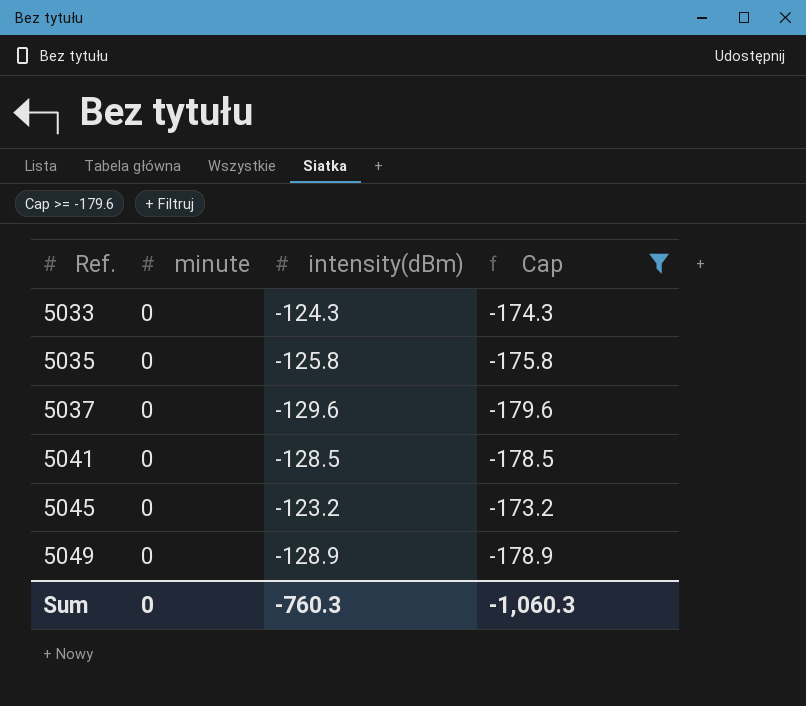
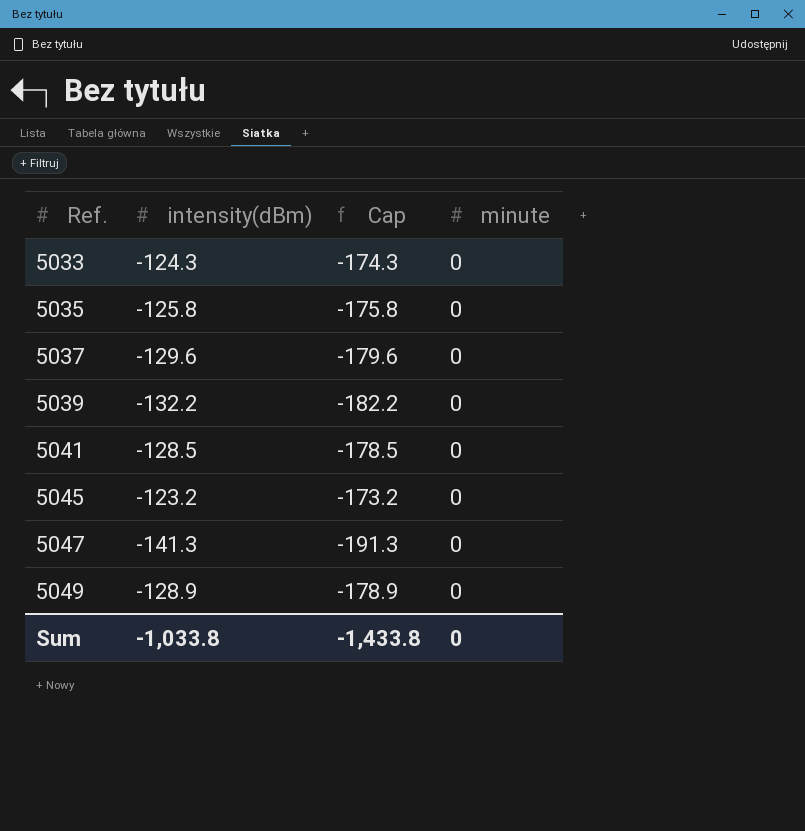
filter: Cap >= -179.6 -> none
column minute | position: 2 -> 4
Sum | intensity(dBm): -760.3 -> -1,033.8
Sum | Cap: -1,060.3 -> -1,433.8

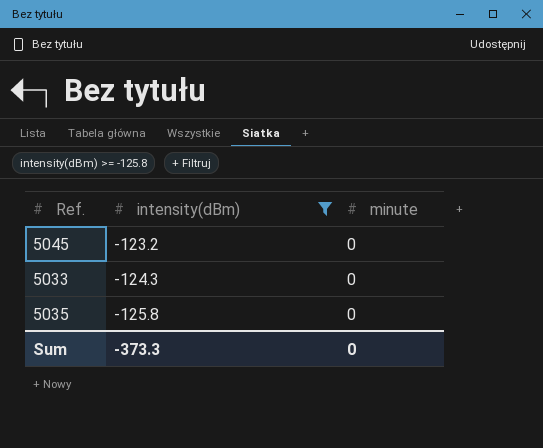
filter: none -> intensity(dBm) >= -125.8
row order: Ref. ascending -> intensity(dBm) descending
column Cap | formula: [intensity(dBm)] - 50 -> none
Sum | intensity(dBm): -1,033.8 -> -373.3

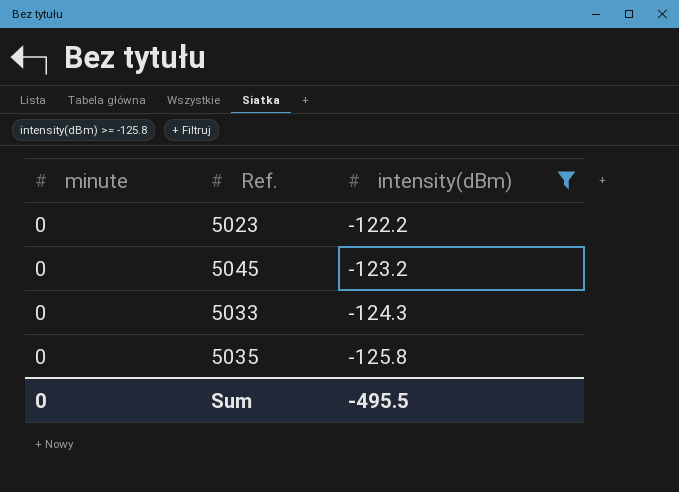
column minute | position: 3 -> 1
row 5023: none -> 0 | -122.2
Sum | intensity(dBm): -373.3 -> -495.5

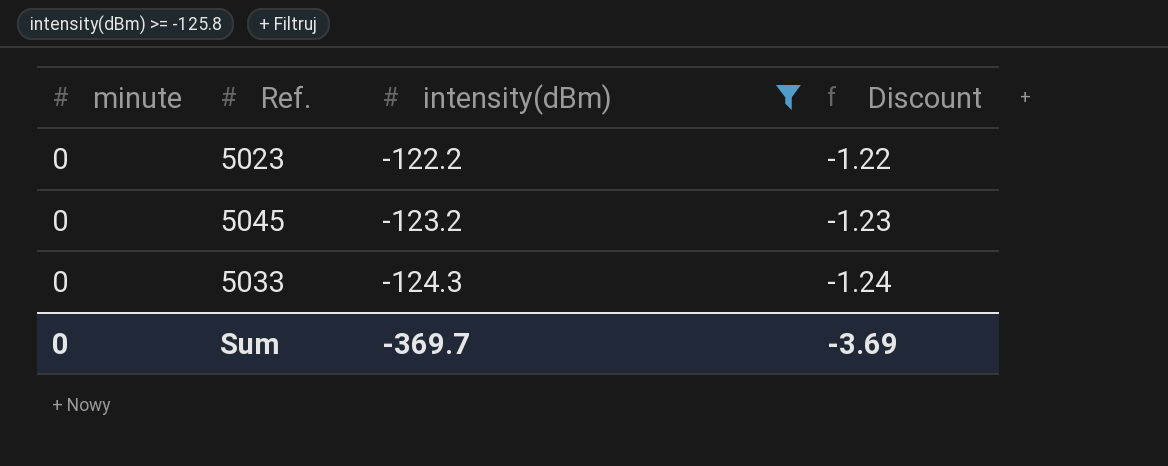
column Discount | formula: none -> [intensity(dBm)] * 0.01
row 5035: 0 | -125.8 -> none
Sum | intensity(dBm): -495.5 -> -369.7

